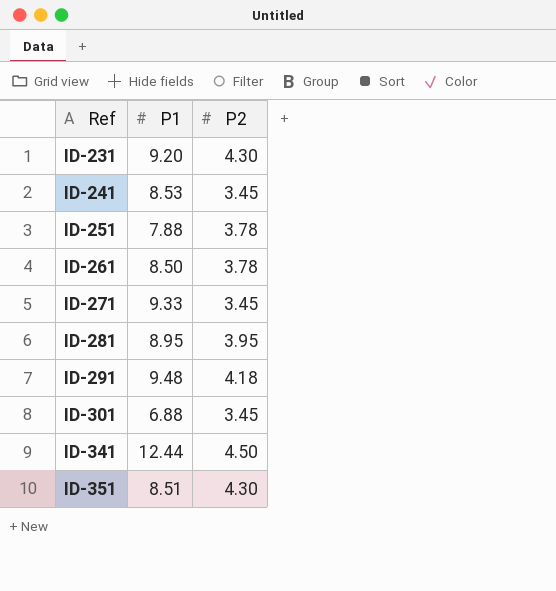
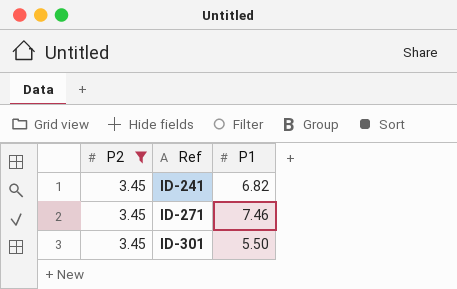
filter: none -> P2 = 3.45
column P2 | position: 3 -> 1
ID-241 | P1: 8.53 -> 6.82
ID-271 | P1: 9.33 -> 7.46
ID-301 | P1: 6.88 -> 5.50

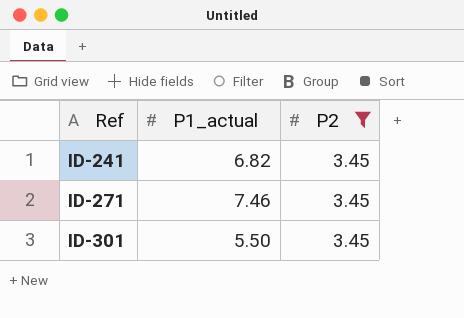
column name: P1 -> P1_actual
column P2 | position: 1 -> 3

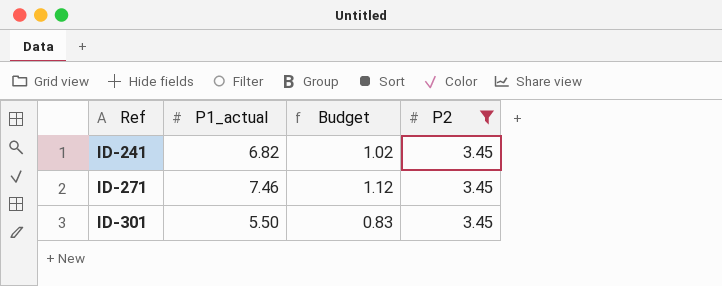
column Budget | formula: none -> [P1_actual] * 0.15

